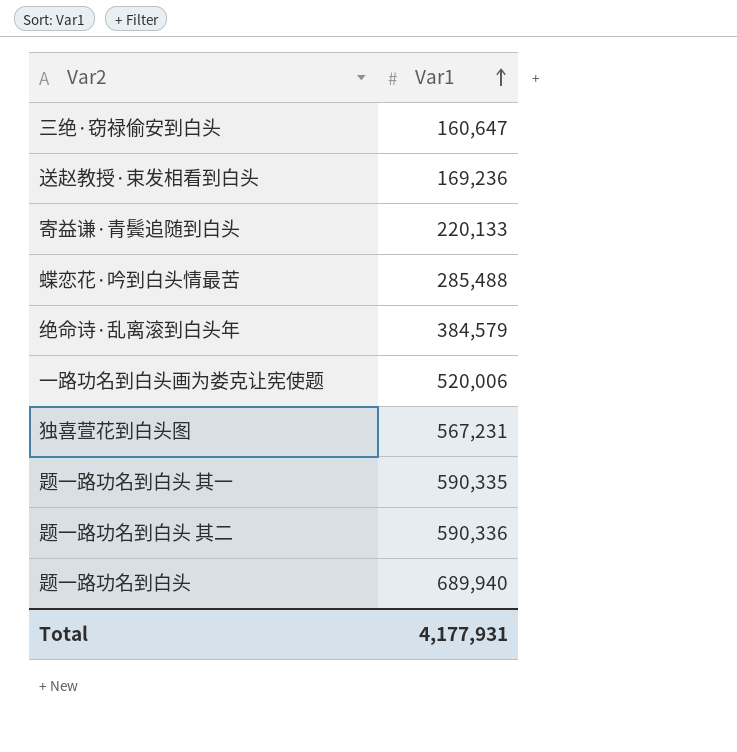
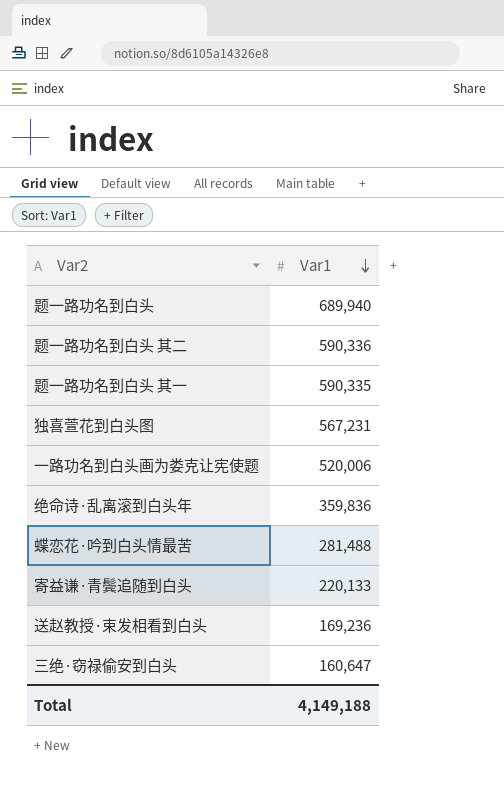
row order: Var1 ascending -> Var1 descending
绝命诗·乱离滚到白头年 | Var1: 384,579 -> 359,836
蝶恋花·吟到白头情最苦 | Var1: 285,488 -> 281,488
Total | Var1: 4,177,931 -> 4,149,188

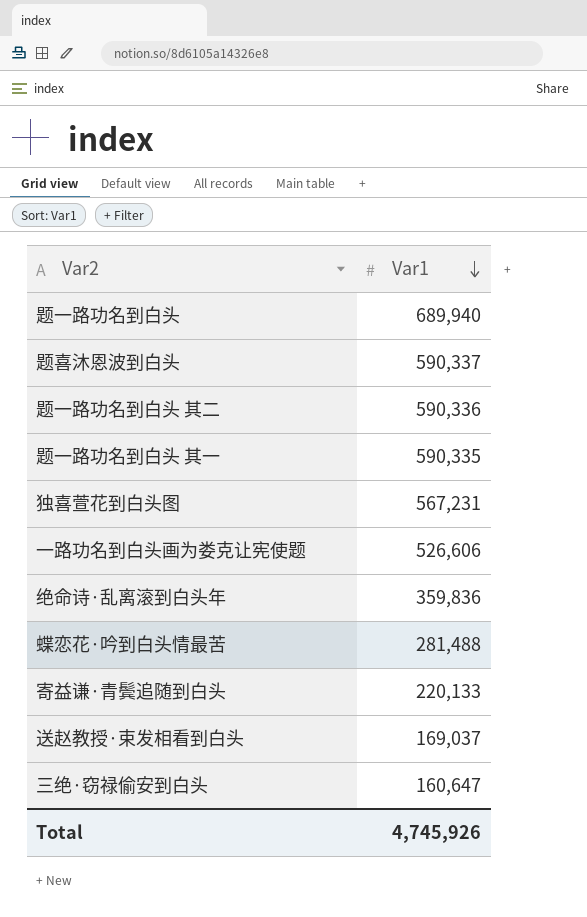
row 题喜沐恩波到白头: none -> 590,337
一路功名到白头画为娄克让宪使题 | Var1: 520,006 -> 526,606
送赵教授·束发相看到白头 | Var1: 169,236 -> 169,037
Total | Var1: 4,149,188 -> 4,745,926

